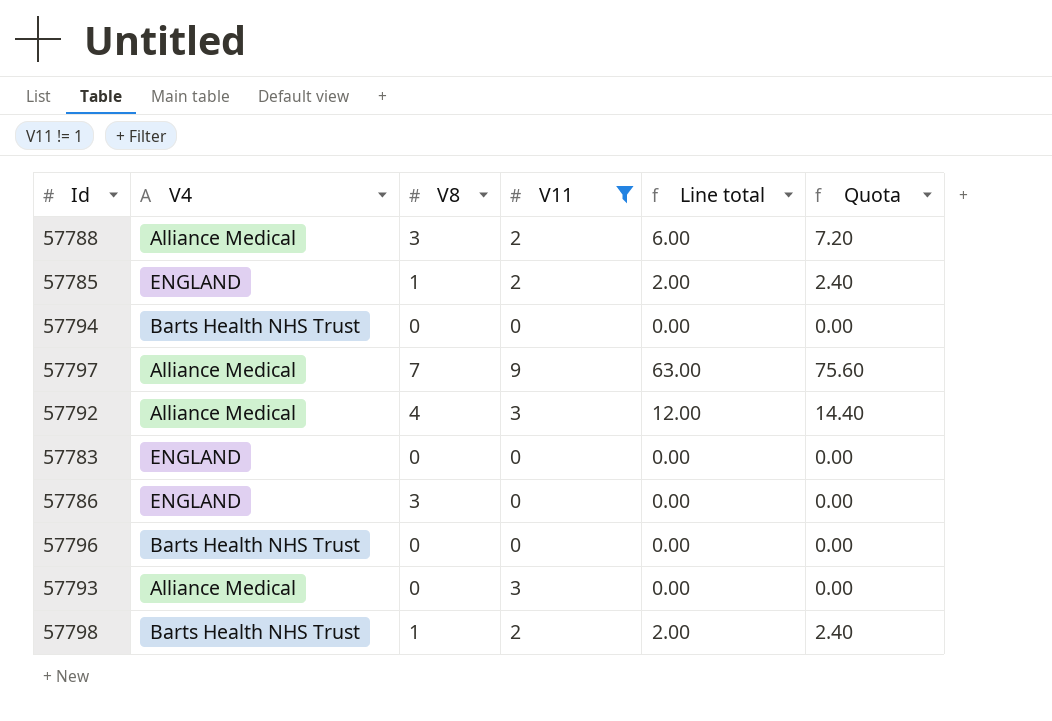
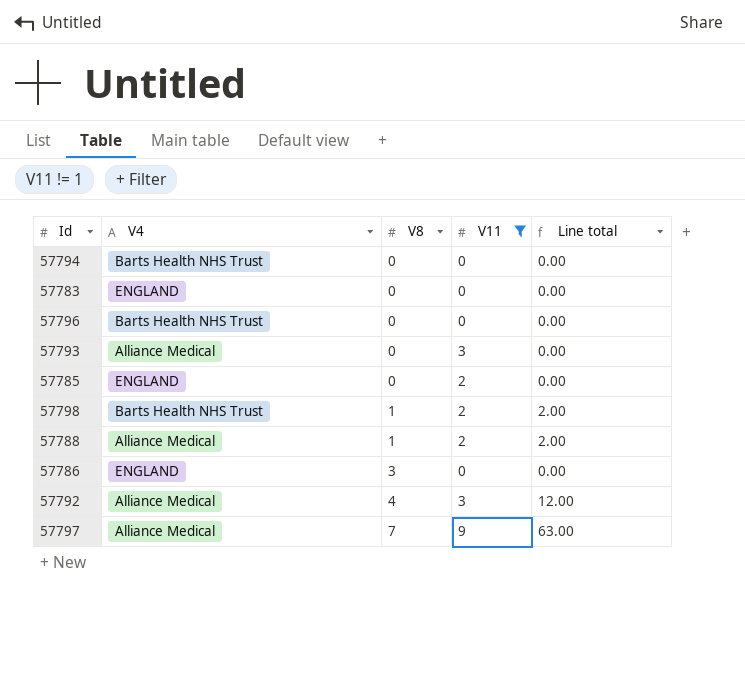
row order: none -> V8 ascending
column Quota | formula: [Line total] * 1.2 -> none
57785 | V8: 1 -> 0
57785 | Line total: 2.00 -> 0.00
57788 | V8: 3 -> 1
57788 | Line total: 6.00 -> 2.00

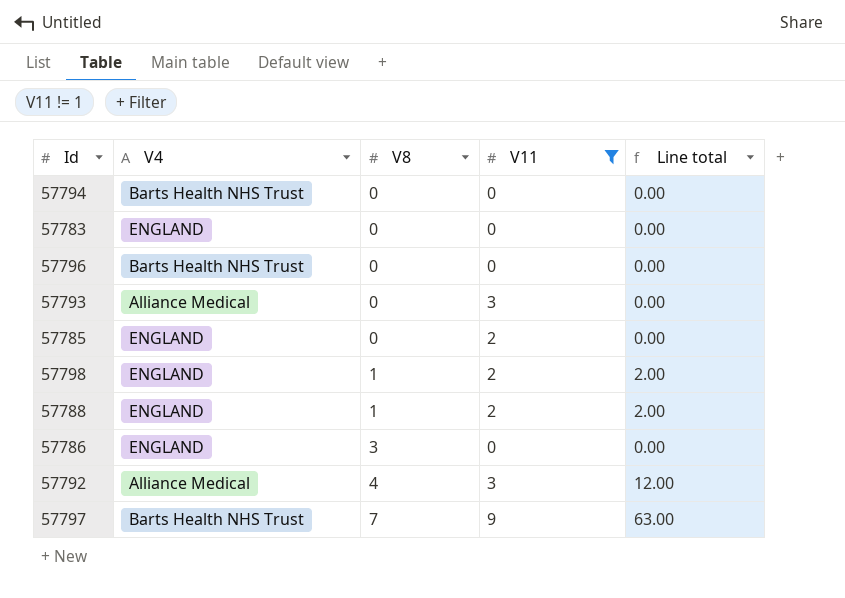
57798 | V4: Barts Health NHS Trust -> ENGLAND
57788 | V4: Alliance Medical -> ENGLAND
57797 | V4: Alliance Medical -> Barts Health NHS Trust

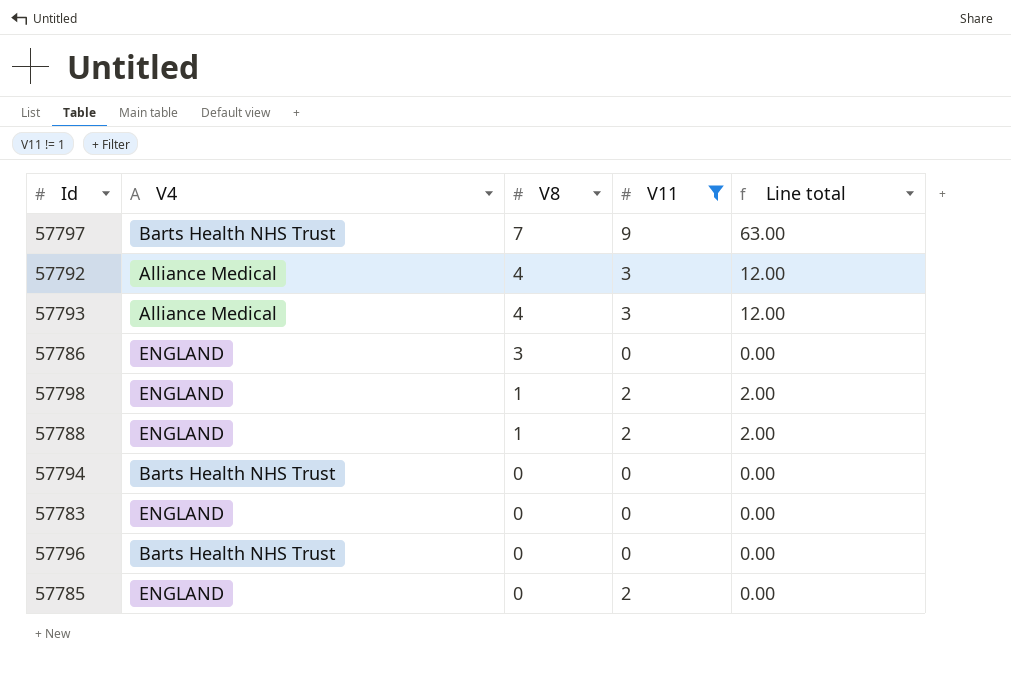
row order: V8 ascending -> V8 descending
57793 | V8: 0 -> 4
57793 | Line total: 0.00 -> 12.00

